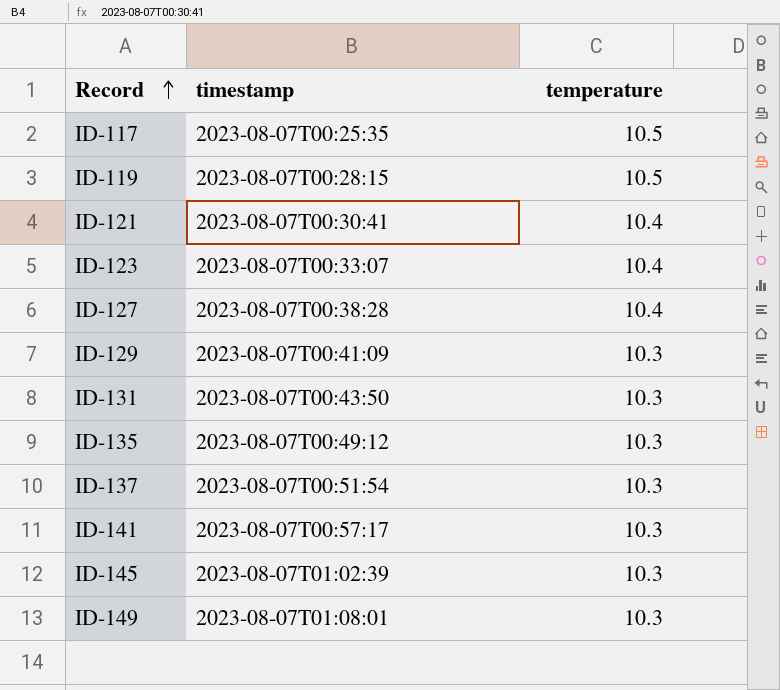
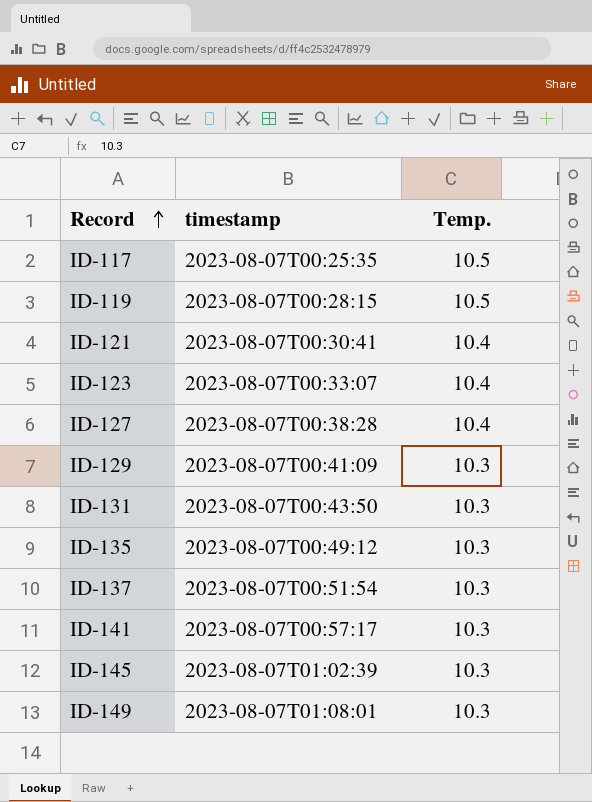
column name: temperature -> Temp.

